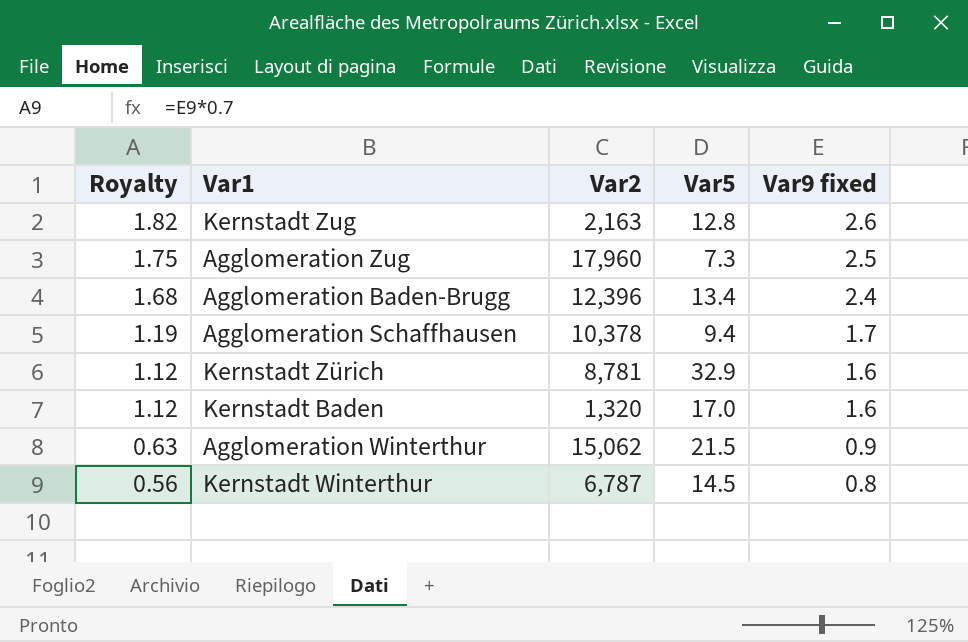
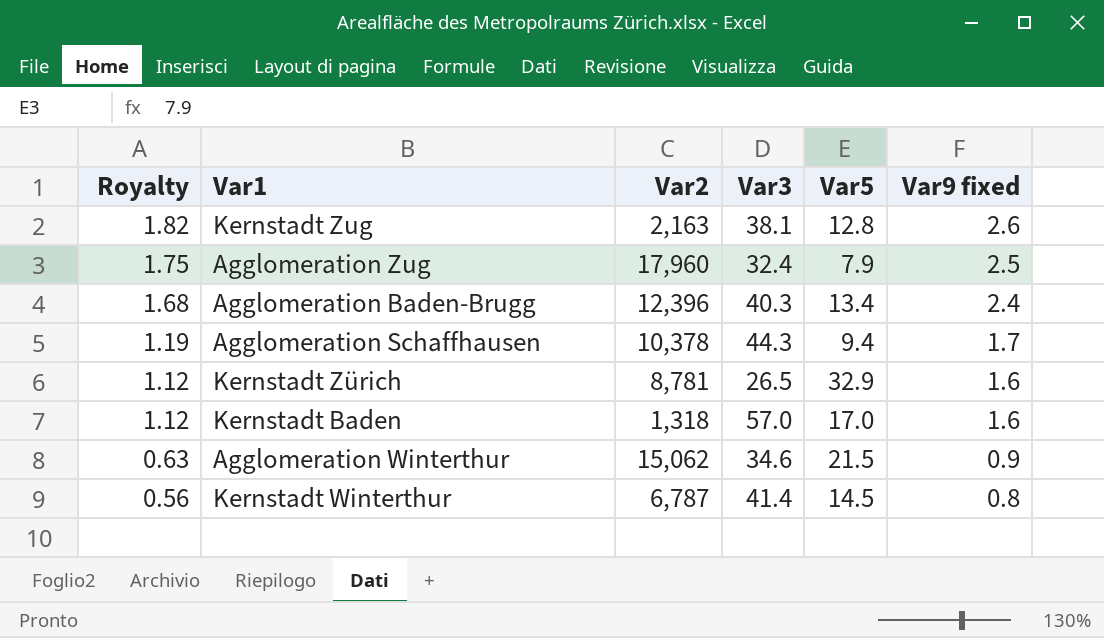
column Var3 | position: none -> 4
Agglomeration Zug | Var5: 7.3 -> 7.9
Kernstadt Baden | Var2: 1,320 -> 1,318

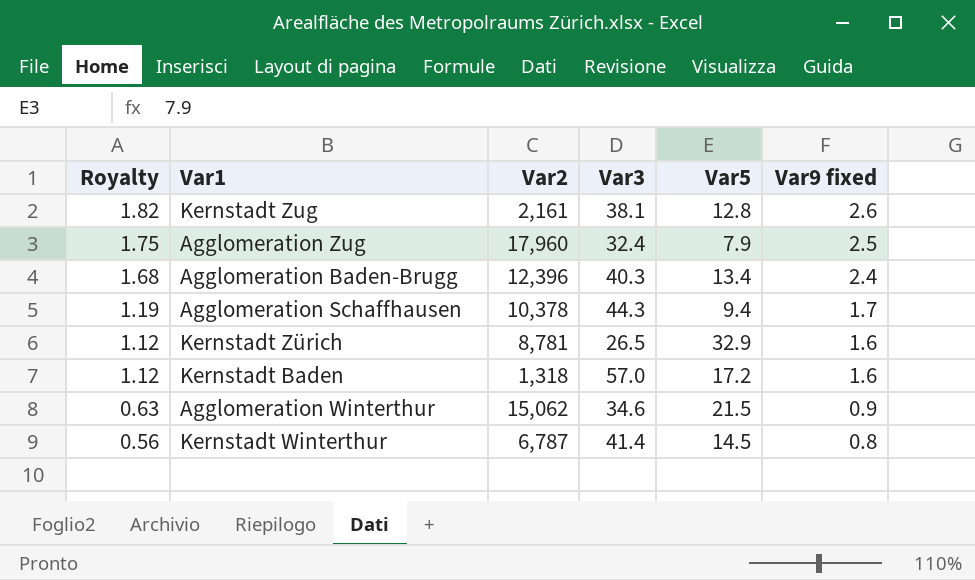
Kernstadt Zug | Var2: 2,163 -> 2,161
Kernstadt Baden | Var5: 17.0 -> 17.2

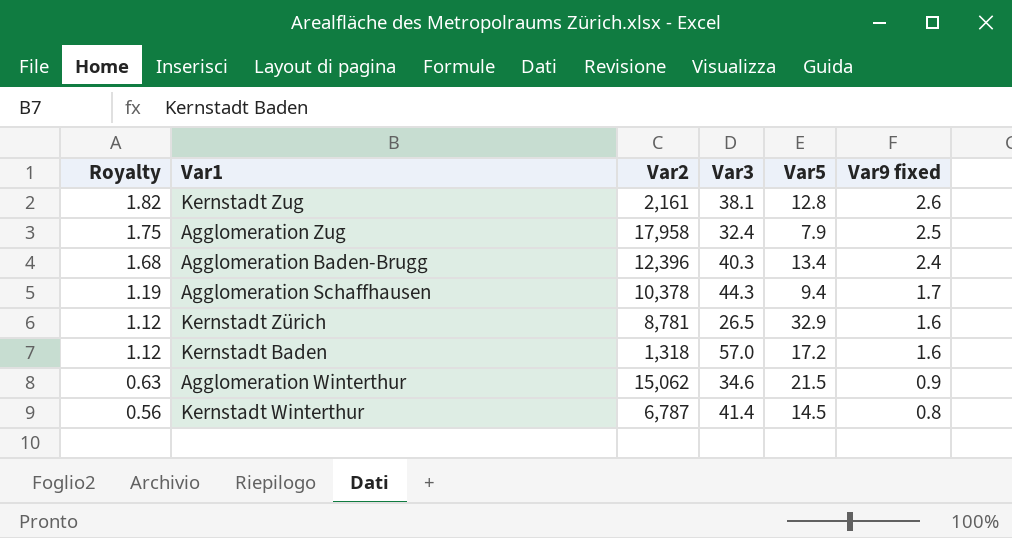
Agglomeration Zug | Var2: 17,960 -> 17,958

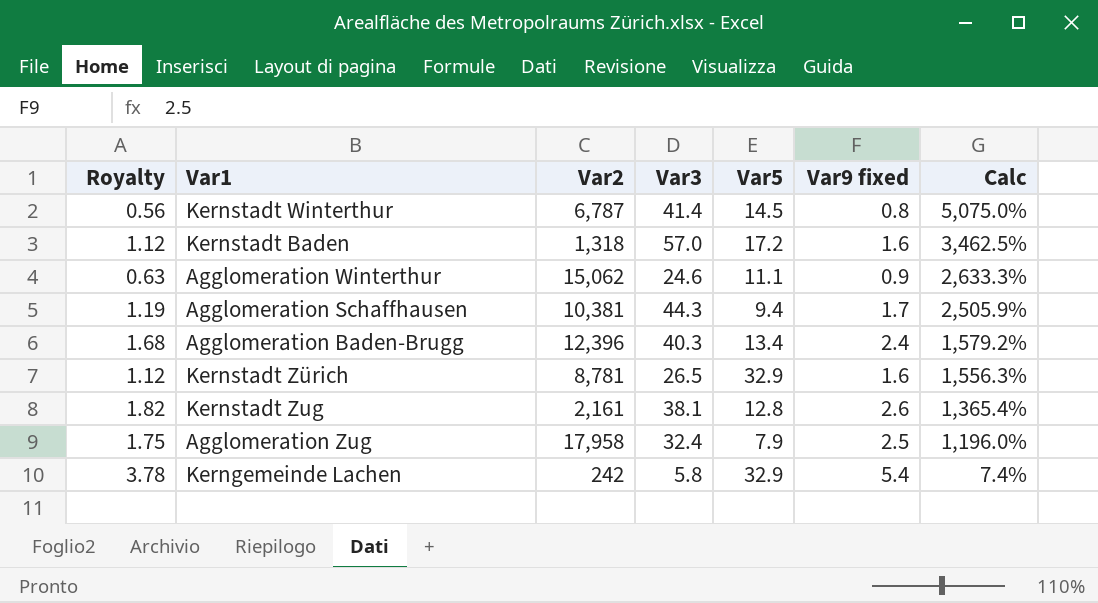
row order: Royalty descending -> Calc descending
column Calc | formula: none -> ([Var3] - [Var9 fixed]) / [Var9 fixed]
Agglomeration Winterthur | Var3: 34.6 -> 24.6
Agglomeration Winterthur | Var5: 21.5 -> 11.1
Agglomeration Schaffhausen | Var2: 10,378 -> 10,381
row Kerngemeinde Lachen: none -> 3.78 | 242 | 5.8 | 32.9 | 5.4 | 7.4%

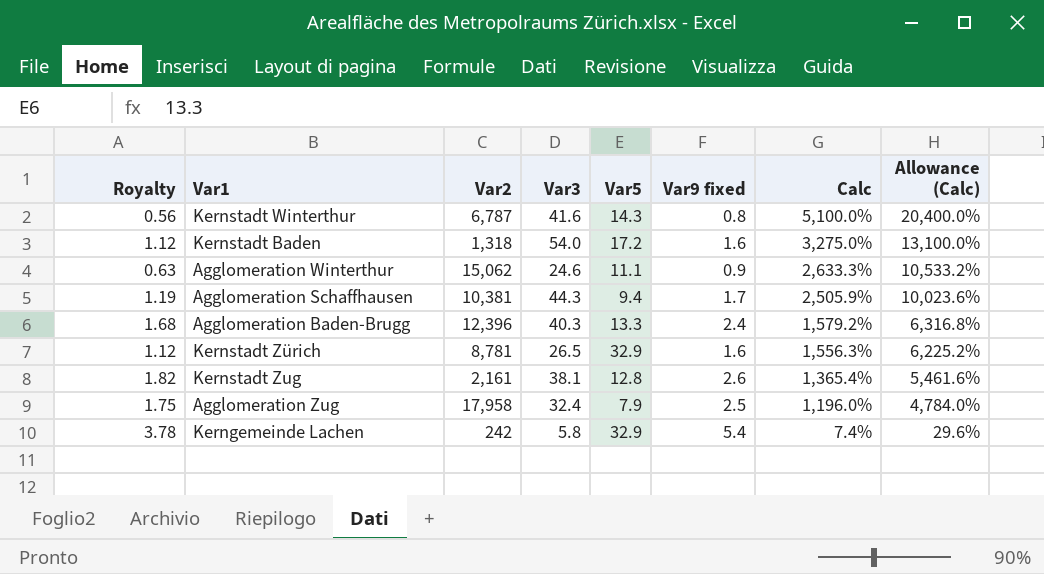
column Allowance (Calc) | formula: none -> [Calc] * 4
Kernstadt Winterthur | Var3: 41.4 -> 41.6
Kernstadt Winterthur | Var5: 14.5 -> 14.3
Kernstadt Winterthur | Calc: 5,075.0% -> 5,100.0%
Kernstadt Baden | Var3: 57.0 -> 54.0
Kernstadt Baden | Calc: 3,462.5% -> 3,275.0%
Agglomeration Baden-Brugg | Var5: 13.4 -> 13.3

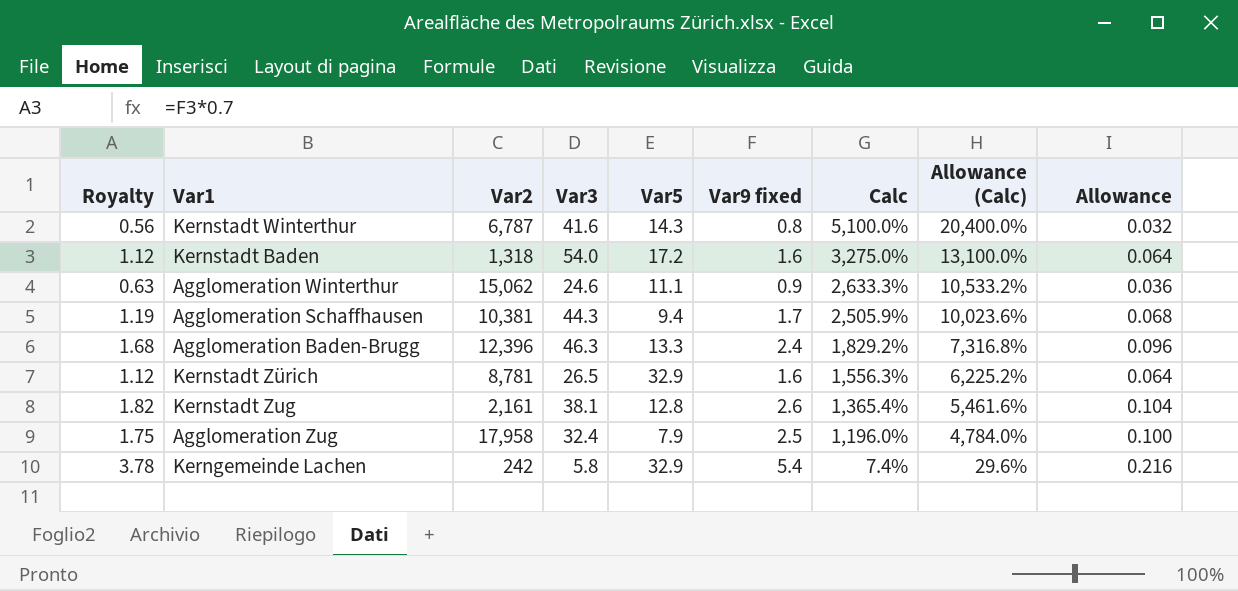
column Allowance | formula: none -> [Var9 fixed] * 0.04
Agglomeration Baden-Brugg | Var3: 40.3 -> 46.3
Agglomeration Baden-Brugg | Calc: 1,579.2% -> 1,829.2%
Agglomeration Baden-Brugg | Allowance (Calc): 6,316.8% -> 7,316.8%

